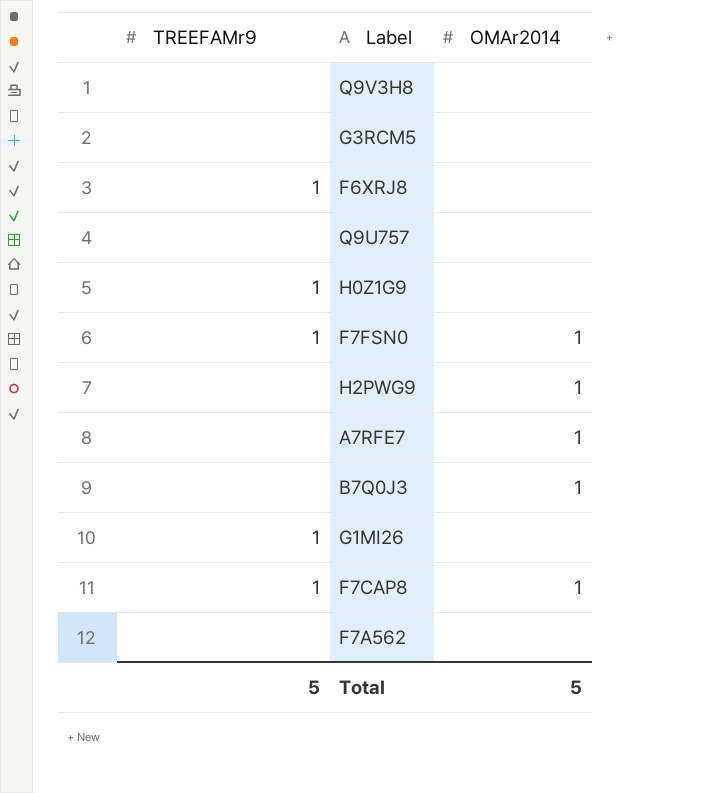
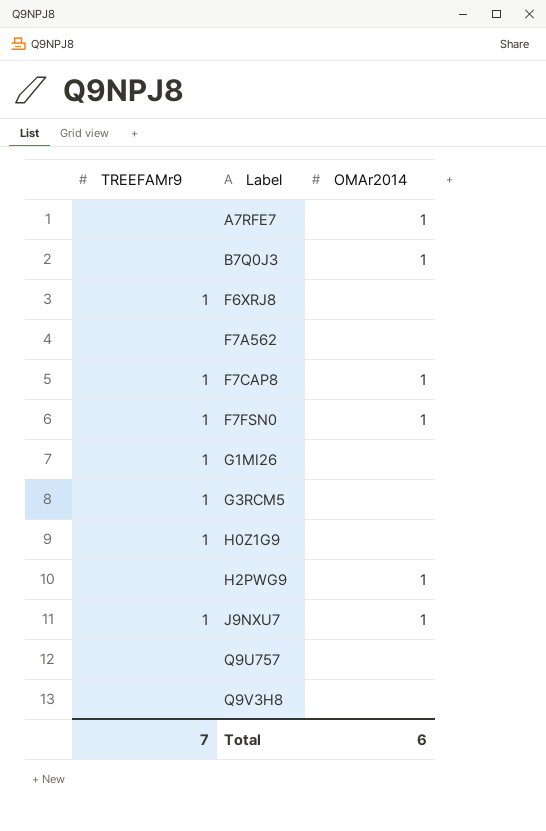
row order: none -> Label ascending
G3RCM5 | TREEFAMr9: none -> 1
row J9NXU7: none -> 1 | 1
Total | TREEFAMr9: 5 -> 7
Total | OMAr2014: 5 -> 6

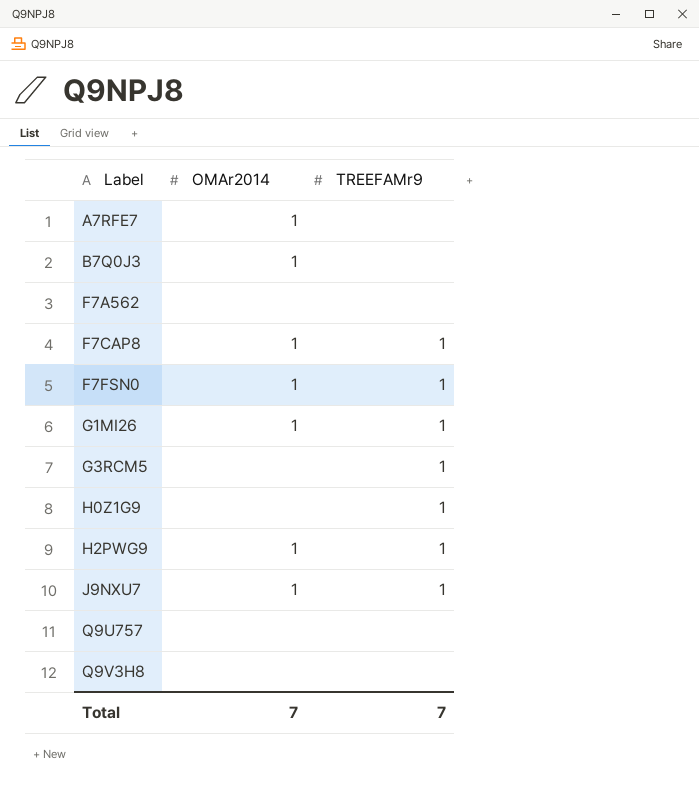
column TREEFAMr9 | position: 1 -> 3
row F6XRJ8: 1 | none -> none
G1MI26 | OMAr2014: none -> 1
H2PWG9 | TREEFAMr9: none -> 1
Total | OMAr2014: 6 -> 7

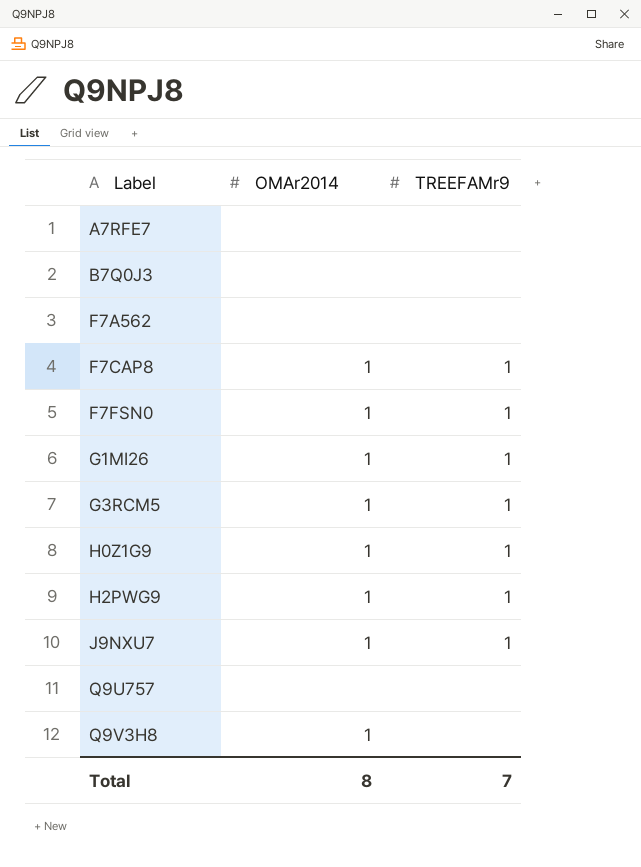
A7RFE7 | OMAr2014: 1 -> none
B7Q0J3 | OMAr2014: 1 -> none
G3RCM5 | OMAr2014: none -> 1
H0Z1G9 | OMAr2014: none -> 1
Q9V3H8 | OMAr2014: none -> 1
Total | OMAr2014: 7 -> 8

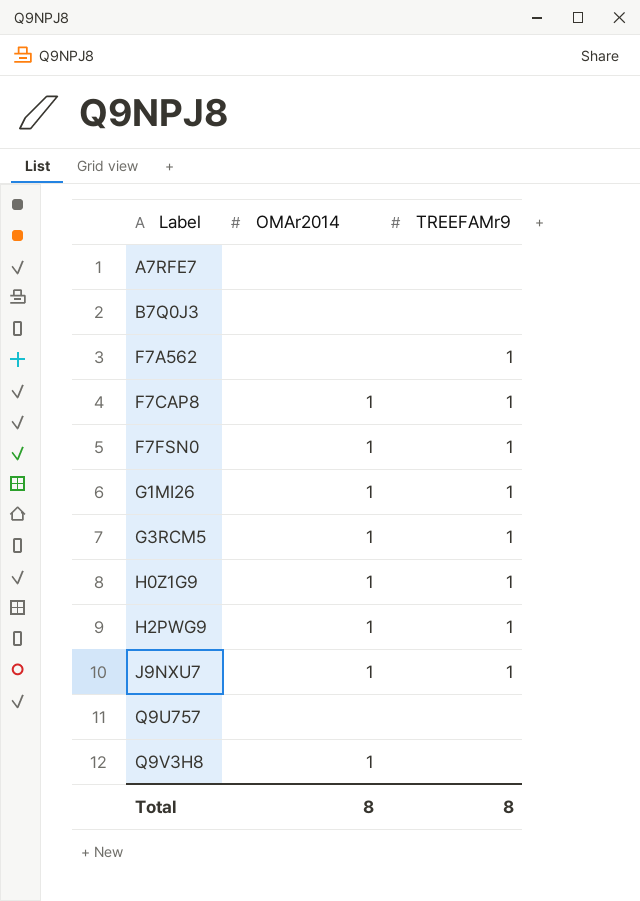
F7A562 | TREEFAMr9: none -> 1
Total | TREEFAMr9: 7 -> 8

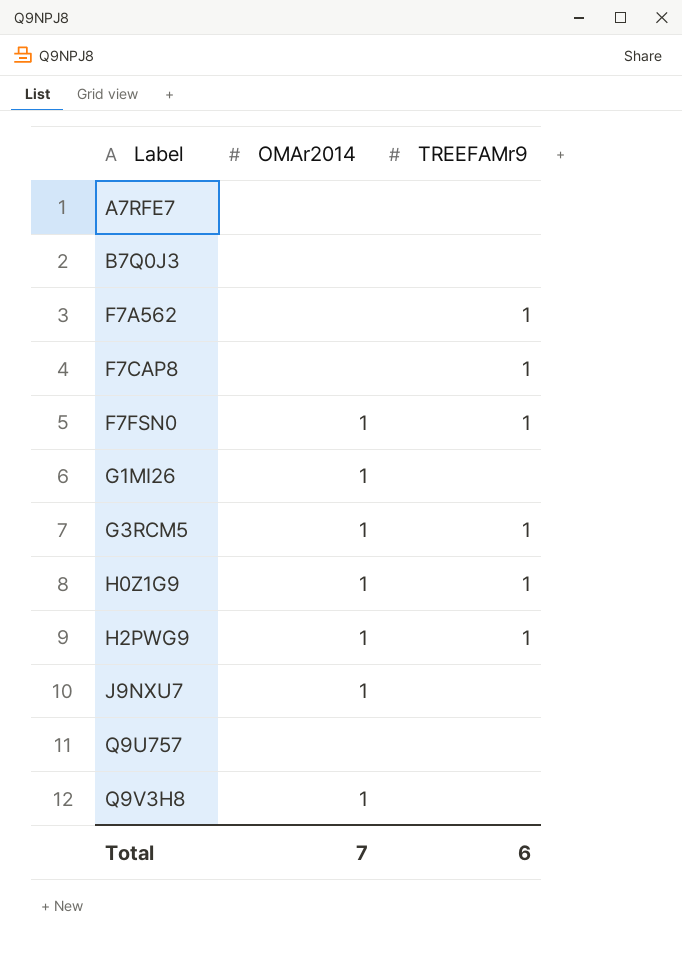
F7CAP8 | OMAr2014: 1 -> none
G1MI26 | TREEFAMr9: 1 -> none
J9NXU7 | TREEFAMr9: 1 -> none
Total | OMAr2014: 8 -> 7
Total | TREEFAMr9: 8 -> 6

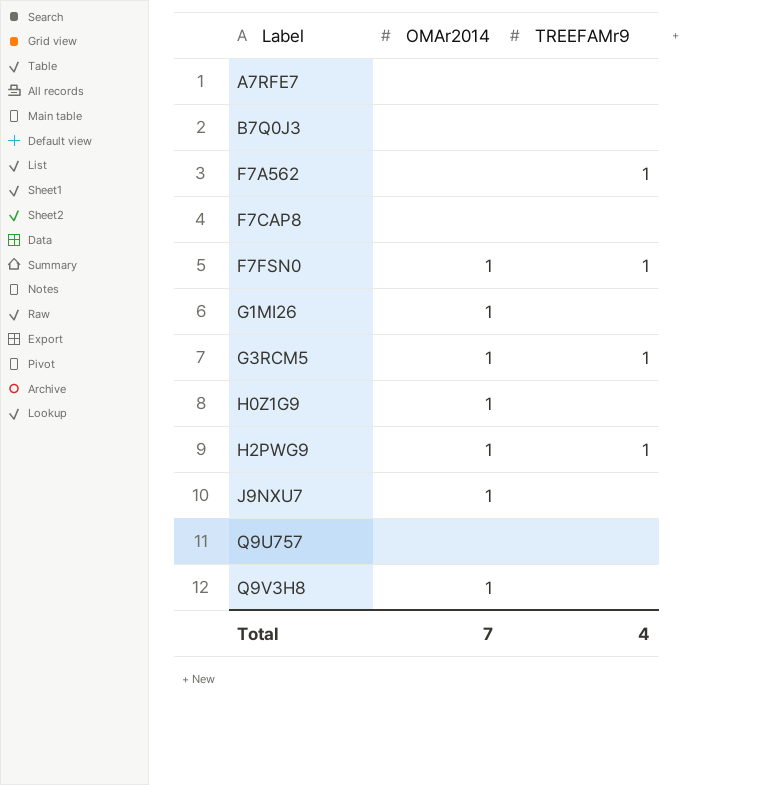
F7CAP8 | TREEFAMr9: 1 -> none
H0Z1G9 | TREEFAMr9: 1 -> none
Total | TREEFAMr9: 6 -> 4

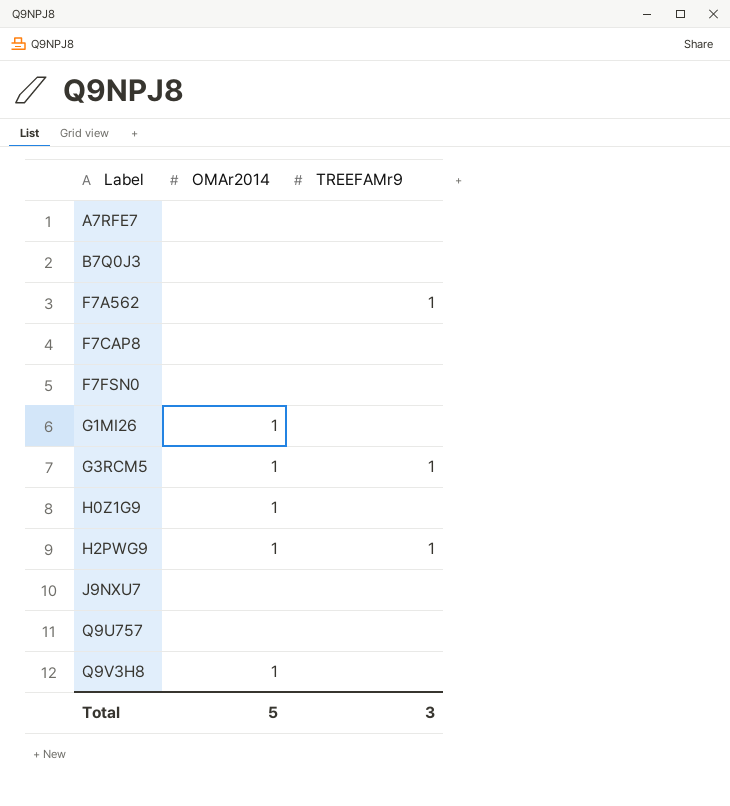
F7FSN0 | OMAr2014: 1 -> none
F7FSN0 | TREEFAMr9: 1 -> none
J9NXU7 | OMAr2014: 1 -> none
Total | OMAr2014: 7 -> 5
Total | TREEFAMr9: 4 -> 3

